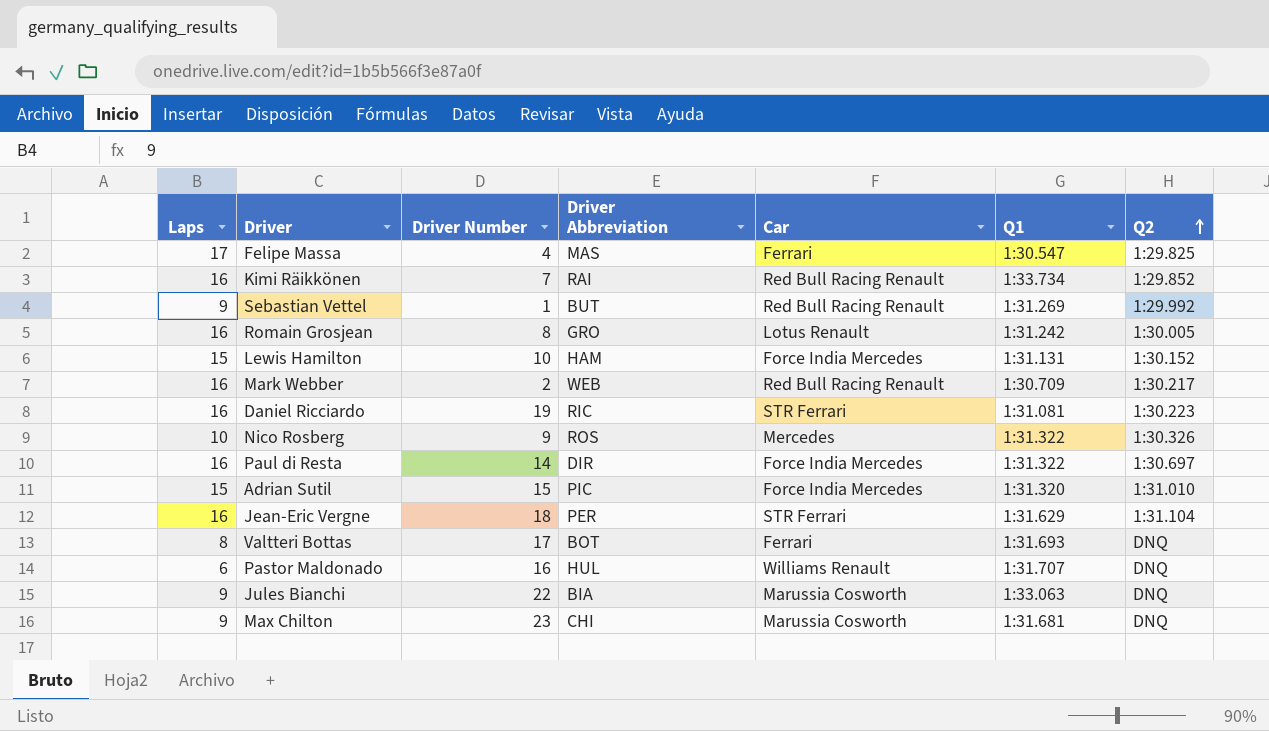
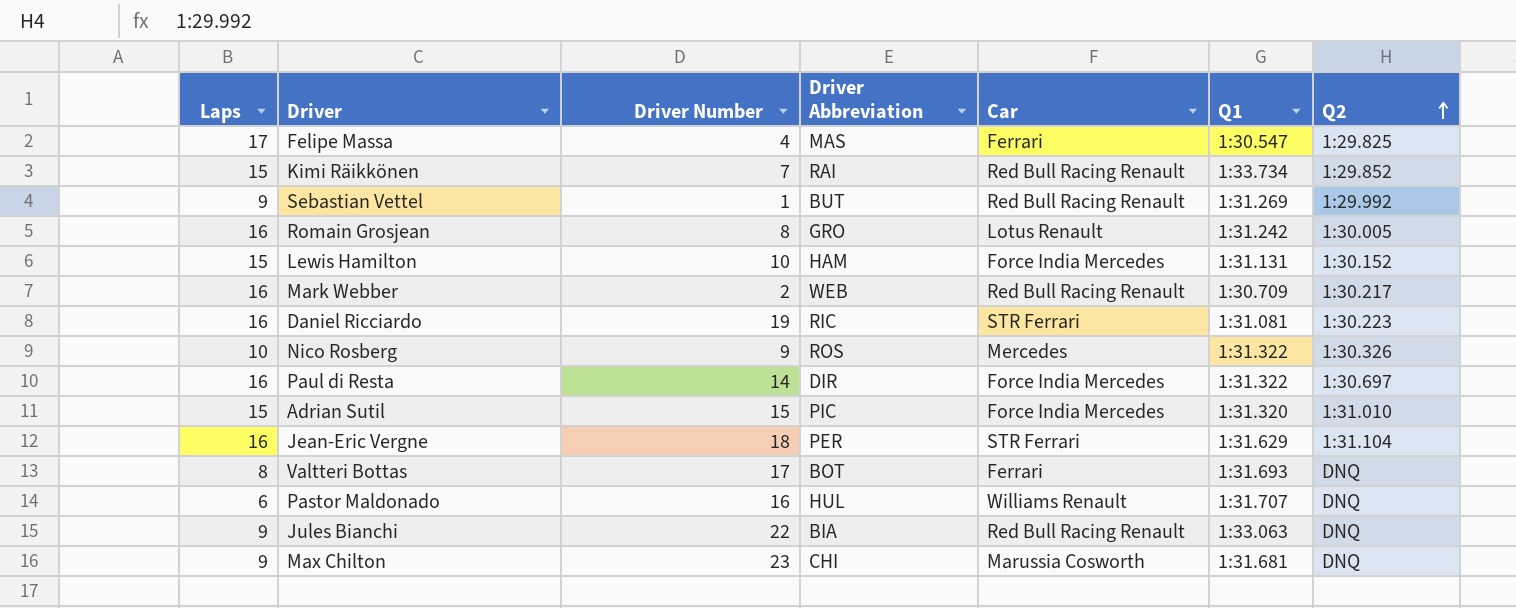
Kimi Räikkönen | Laps: 16 -> 15
Jules Bianchi | Car: Marussia Cosworth -> Red Bull Racing Renault

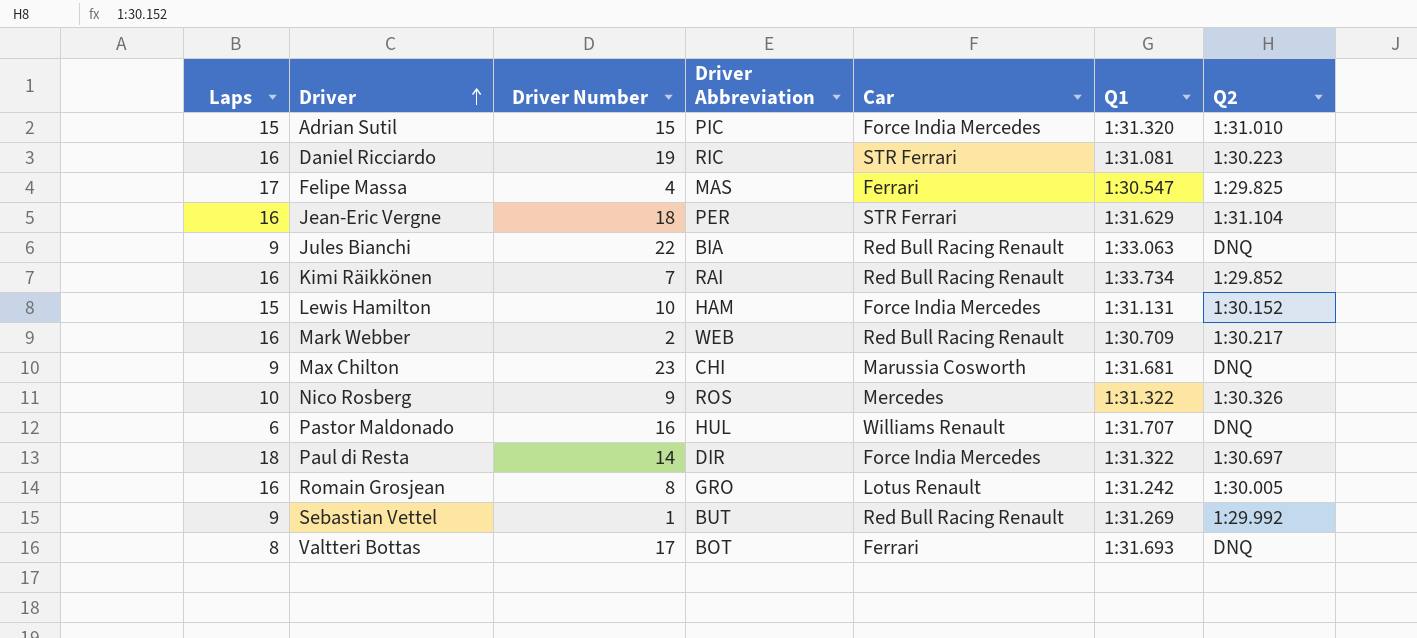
row order: Q2 ascending -> Driver ascending
Kimi Räikkönen | Laps: 15 -> 16
Paul di Resta | Laps: 16 -> 18

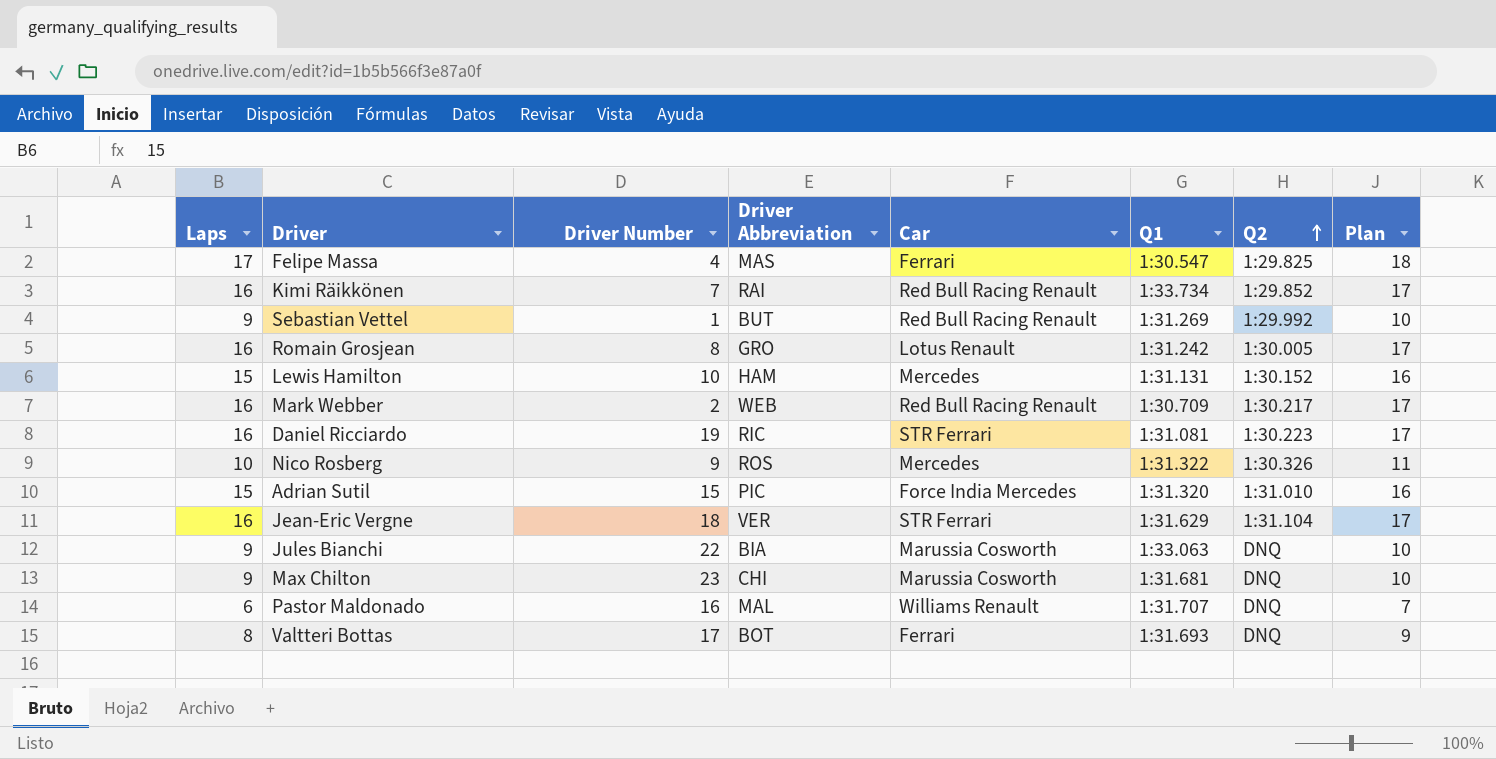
row order: Driver ascending -> Q2 ascending
column Plan | formula: none -> [Laps] + 1
row Paul di Resta: 18 | 14 | DIR | Force India Mercedes | 1:31.322 | 1:30.697 -> none
Lewis Hamilton | Car: Force India Mercedes -> Mercedes
Jean-Eric Vergne | Driver Abbreviation: PER -> VER
Jules Bianchi | Car: Red Bull Racing Renault -> Marussia Cosworth
Pastor Maldonado | Driver Abbreviation: HUL -> MAL

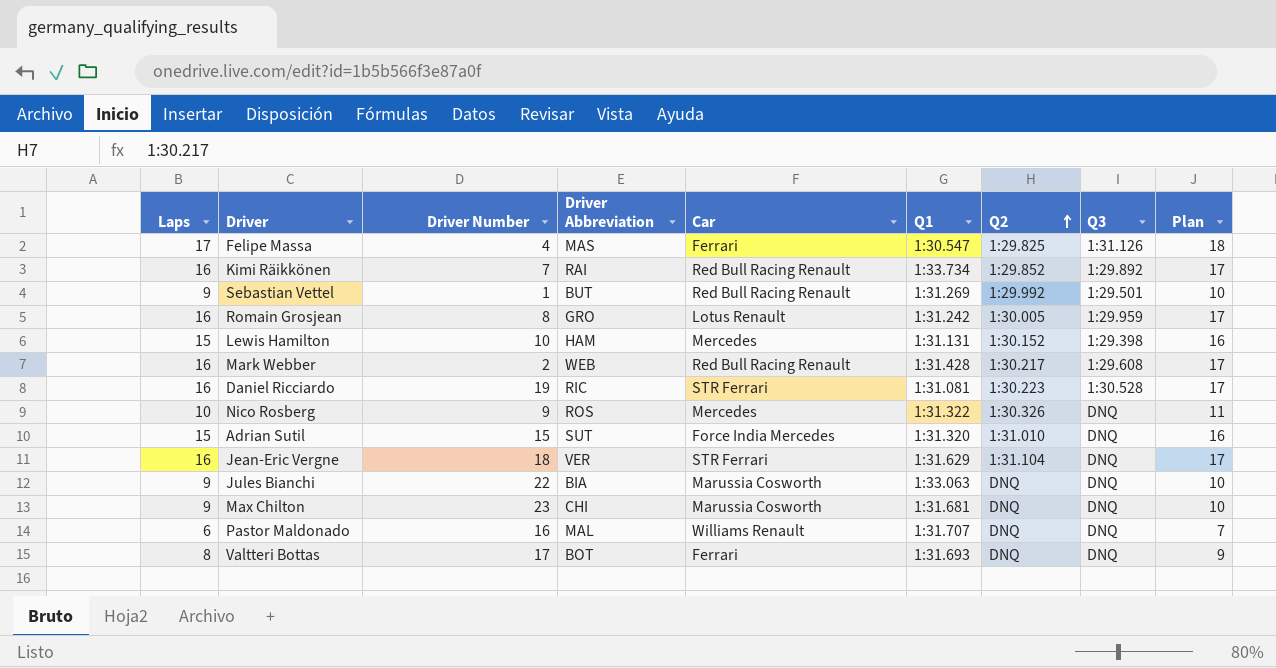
column Q3 | position: none -> 8
Mark Webber | Q1: 1:30.709 -> 1:31.428
Adrian Sutil | Driver Abbreviation: PIC -> SUT

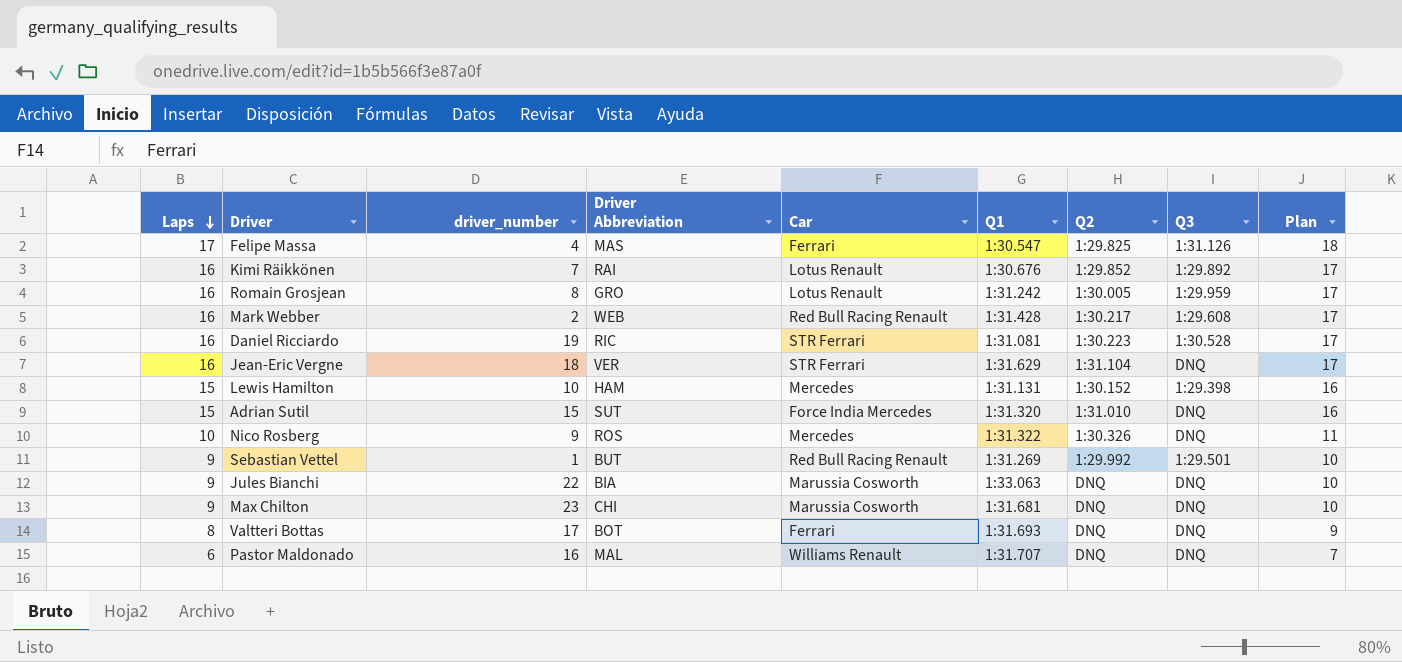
row order: Q2 ascending -> Laps descending
column name: Driver Number -> driver_number
Kimi Räikkönen | Car: Red Bull Racing Renault -> Lotus Renault
Kimi Räikkönen | Q1: 1:33.734 -> 1:30.676

